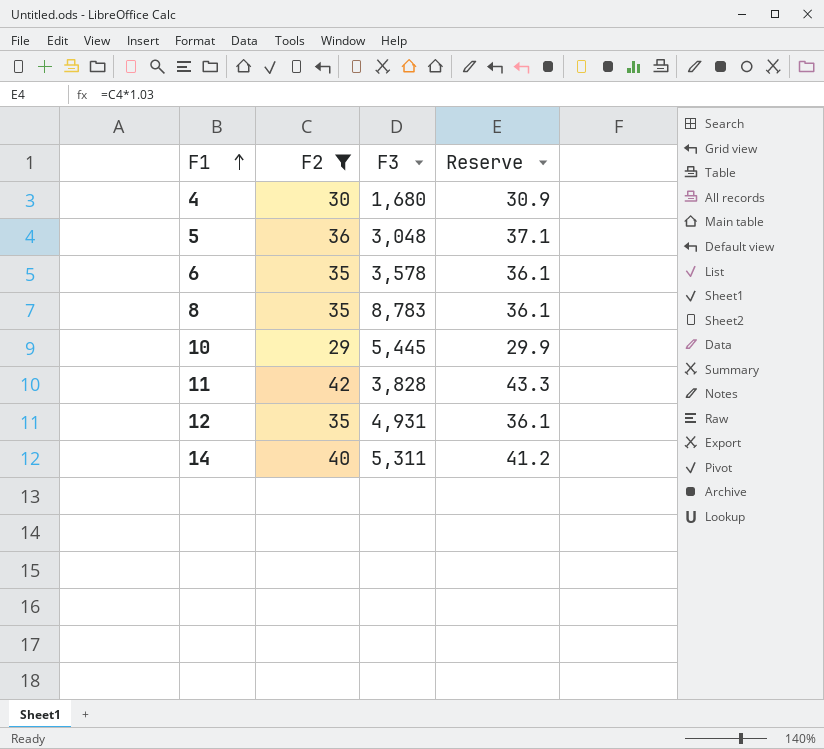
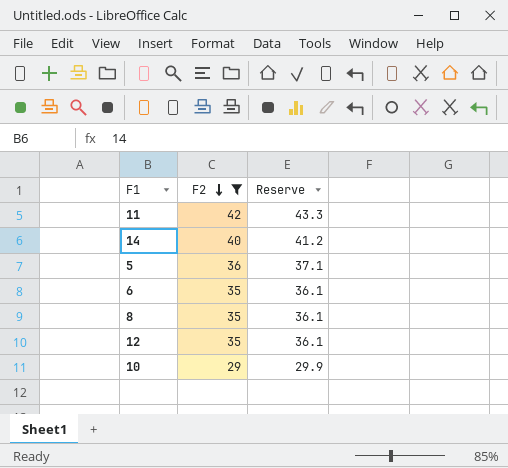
row order: F1 ascending -> F2 descending
column F3 | position: 3 -> none
row 4: 30 | 1,680 | 30.9 -> none

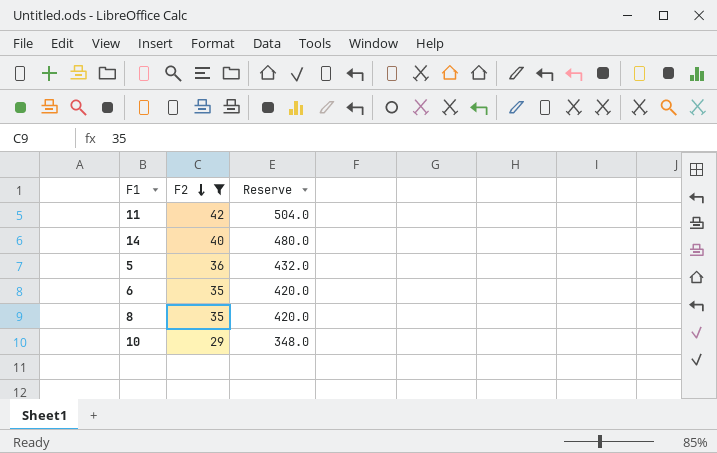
column Reserve | formula: [F2] * 1.03 -> [F2] * 12
row 12: 35 | 36.1 -> none

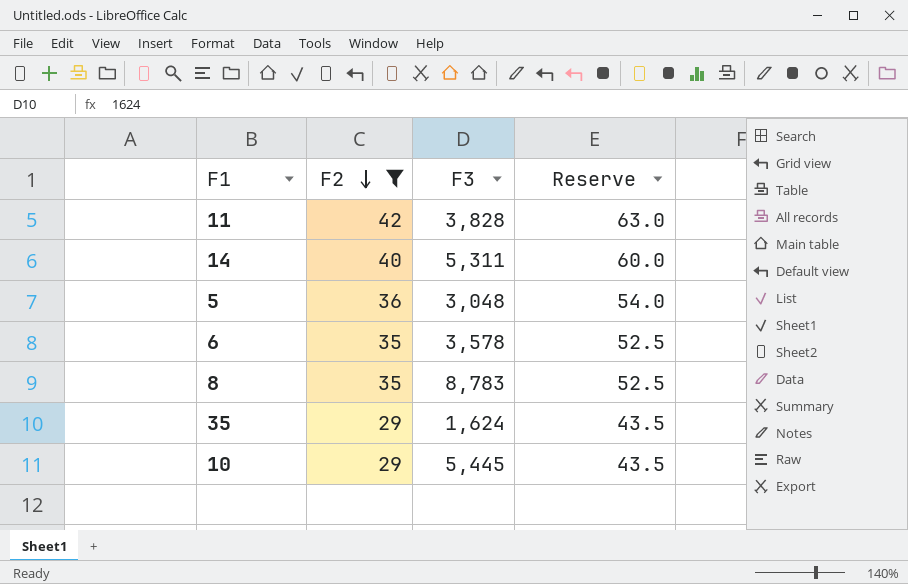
column F3 | position: none -> 3
column Reserve | formula: [F2] * 12 -> [F2] * 1.5
row 35: none -> 29 | 1,624 | 43.5

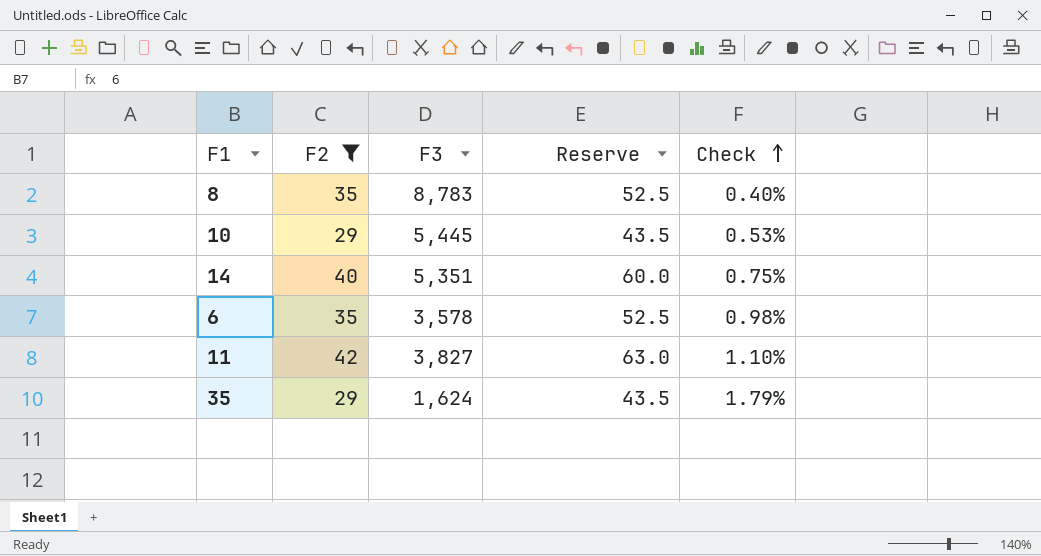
row order: F2 descending -> Check ascending
column Check | formula: none -> [F2] / [F3]
row 5: 36 | 3,048 | 54.0 -> none
14 | F3: 5,311 -> 5,351
11 | F3: 3,828 -> 3,827

